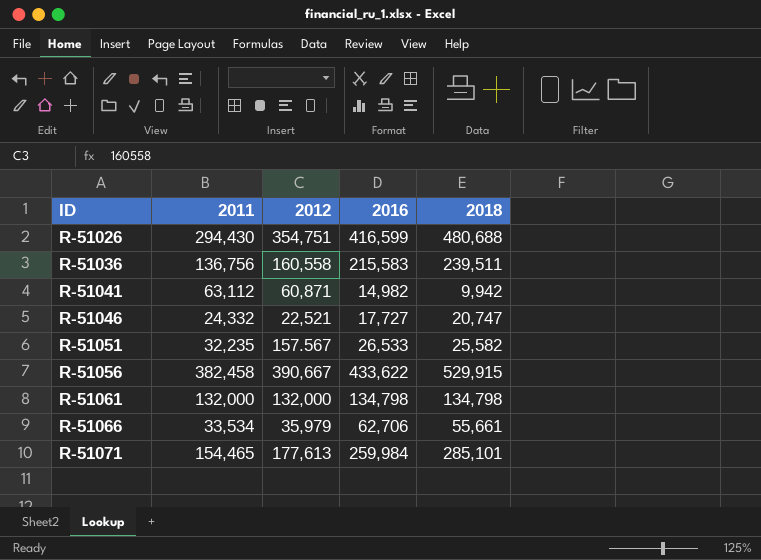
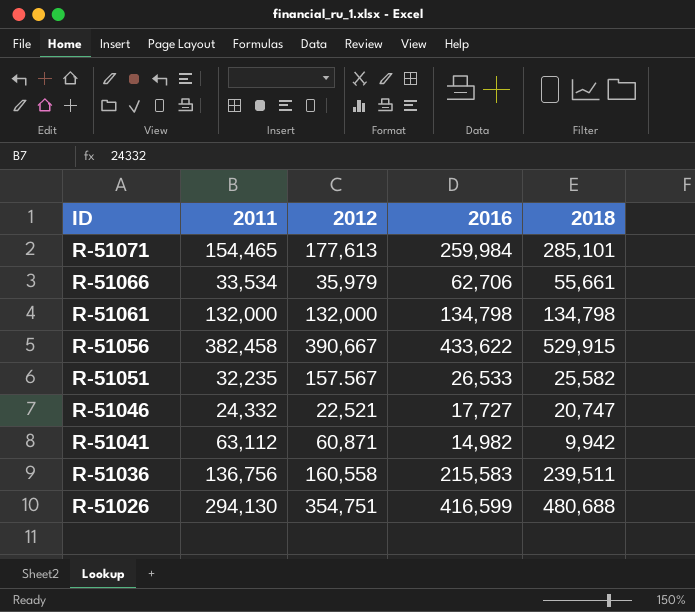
row order: ID ascending -> ID descending
R-51026 | 2011: 294,430 -> 294,130

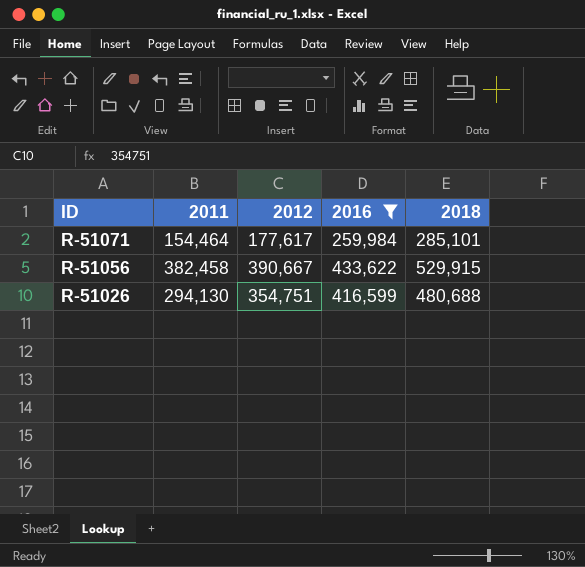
filter: none -> 2016 >= 259,984
R-51071 | 2011: 154,465 -> 154,464
R-51071 | 2012: 177,613 -> 177,617

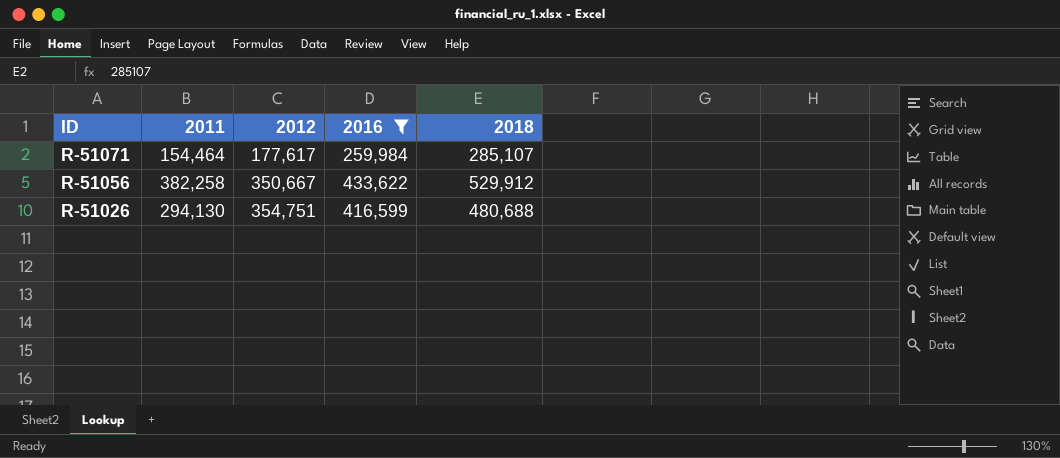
R-51071 | 2018: 285,101 -> 285,107
R-51056 | 2011: 382,458 -> 382,258
R-51056 | 2012: 390,667 -> 350,667
R-51056 | 2018: 529,915 -> 529,912

